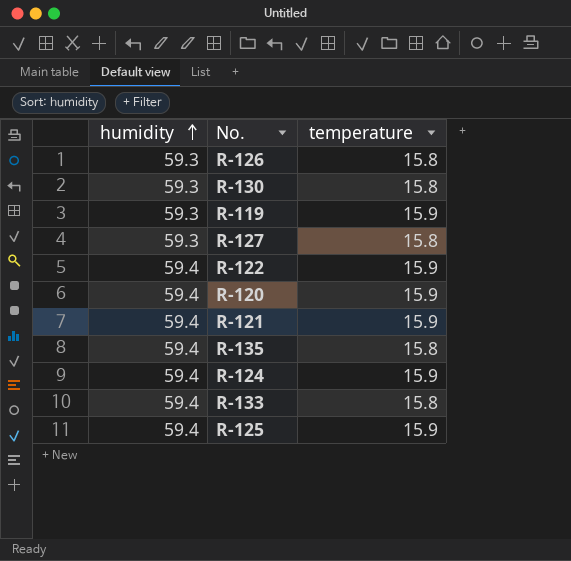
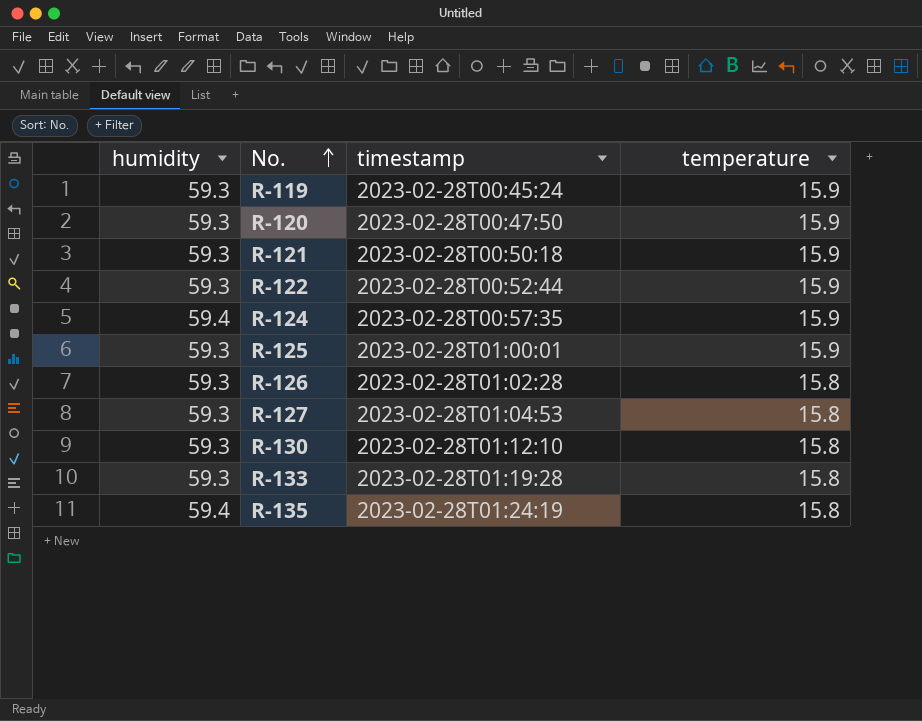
row order: humidity ascending -> No. ascending
column timestamp | position: none -> 3
R-120 | humidity: 59.4 -> 59.3
R-121 | humidity: 59.4 -> 59.3
R-122 | humidity: 59.4 -> 59.3
R-125 | humidity: 59.4 -> 59.3
R-133 | humidity: 59.4 -> 59.3

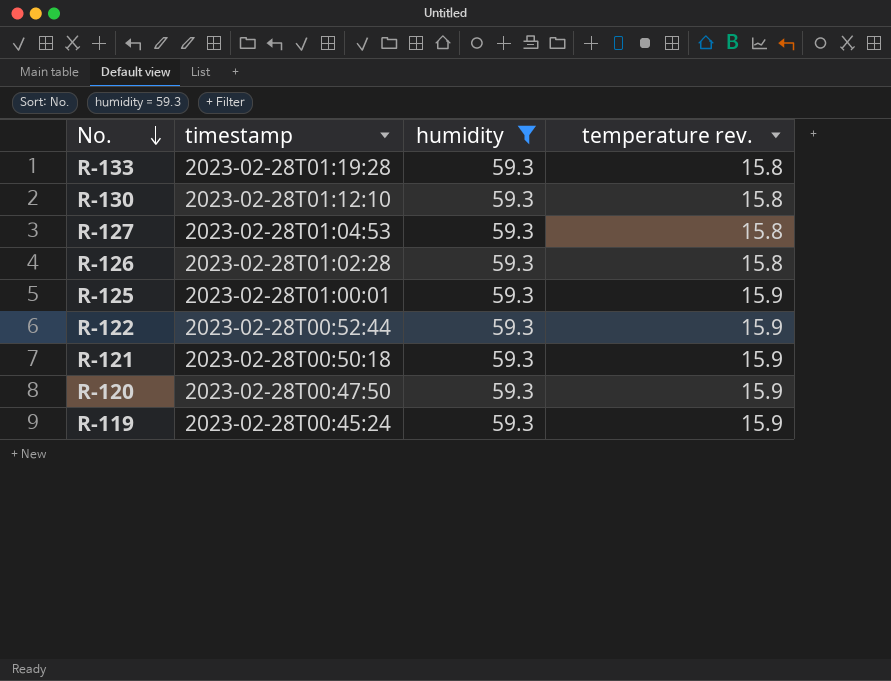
filter: none -> humidity = 59.3
row order: No. ascending -> No. descending
column humidity | position: 1 -> 3
column name: temperature -> temperature rev.

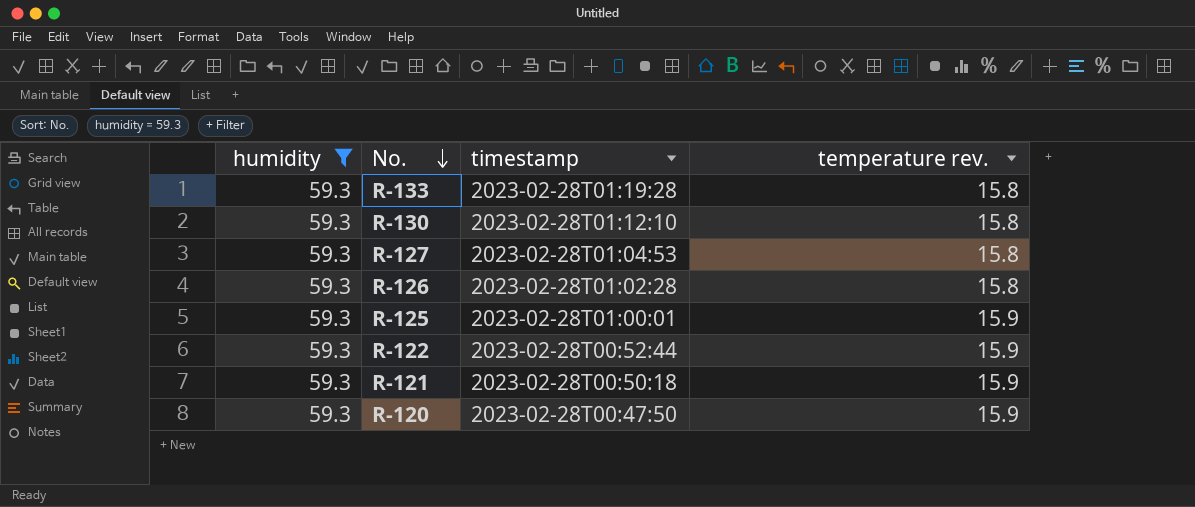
column humidity | position: 3 -> 1
row R-119: 2023-02-28T00:45:24 | 59.3 | 15.9 -> none

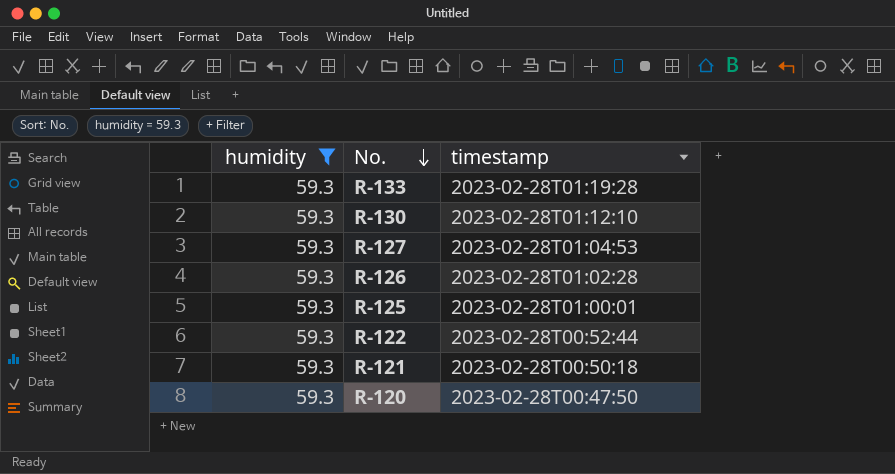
column temperature rev. | position: 4 -> none

